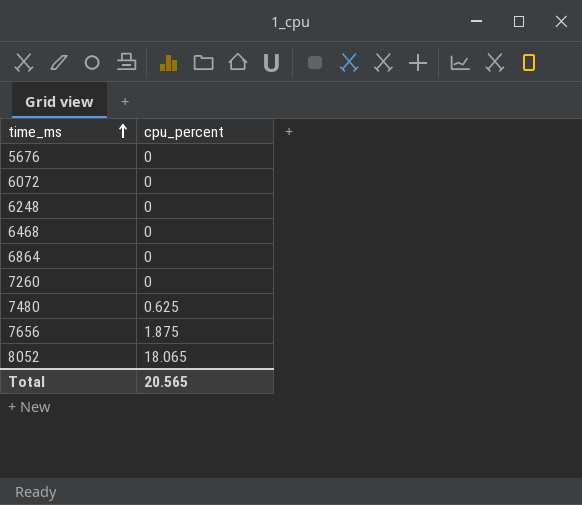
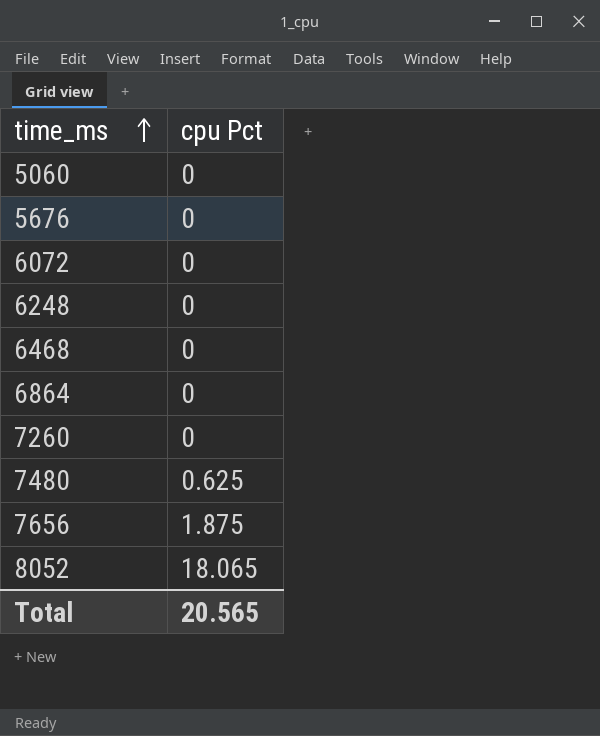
column name: cpu_percent -> cpu Pct
row 5060: none -> 0

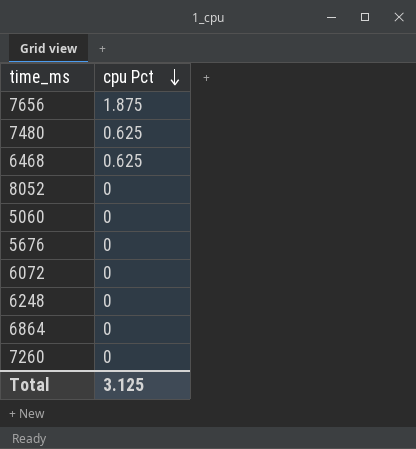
row order: time_ms ascending -> cpu Pct descending
6468 | cpu Pct: 0 -> 0.625
8052 | cpu Pct: 18.065 -> 0
Total | cpu Pct: 20.565 -> 3.125

